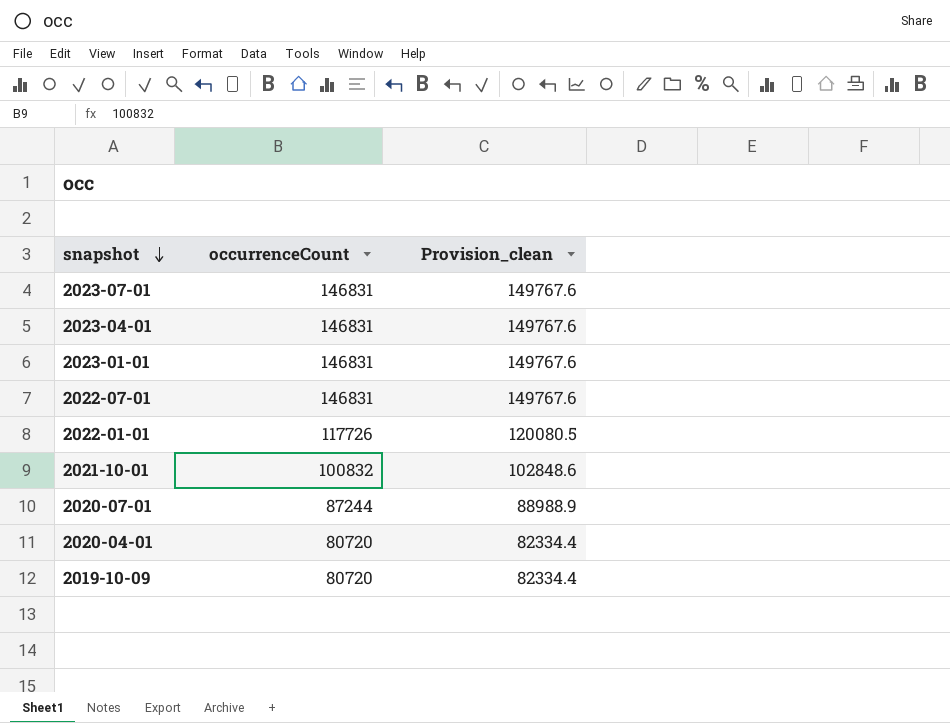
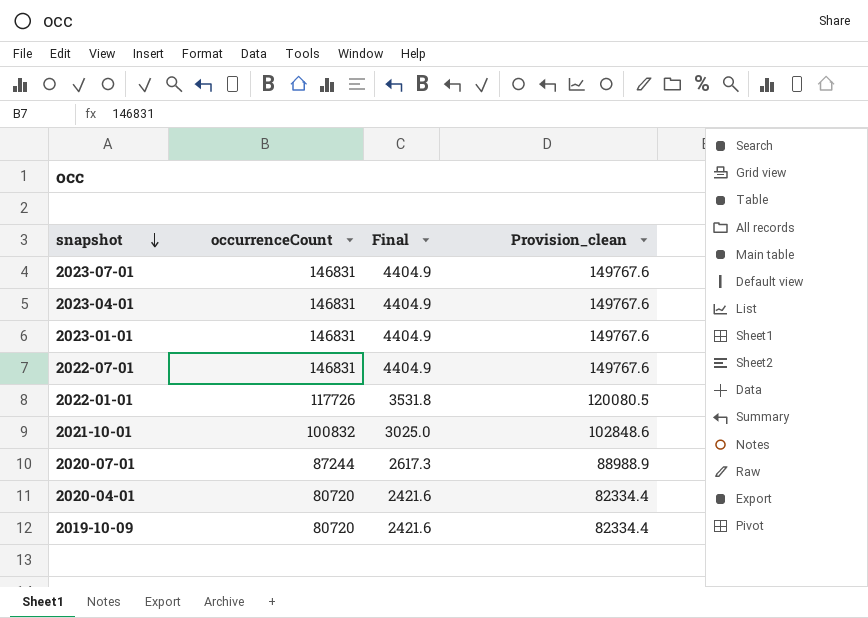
column Final | formula: none -> [occurrenceCount] * 0.03

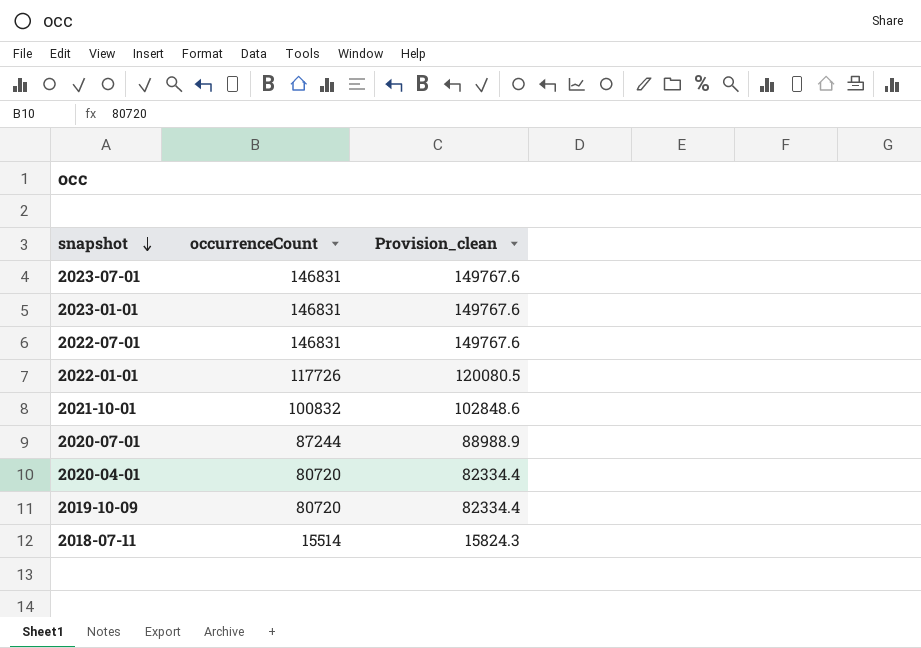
column Final | formula: [occurrenceCount] * 0.03 -> none
row 2023-04-01: 146831 | 4404.9 | 149767.6 -> none
row 2018-07-11: none -> 15514 | 15824.3

